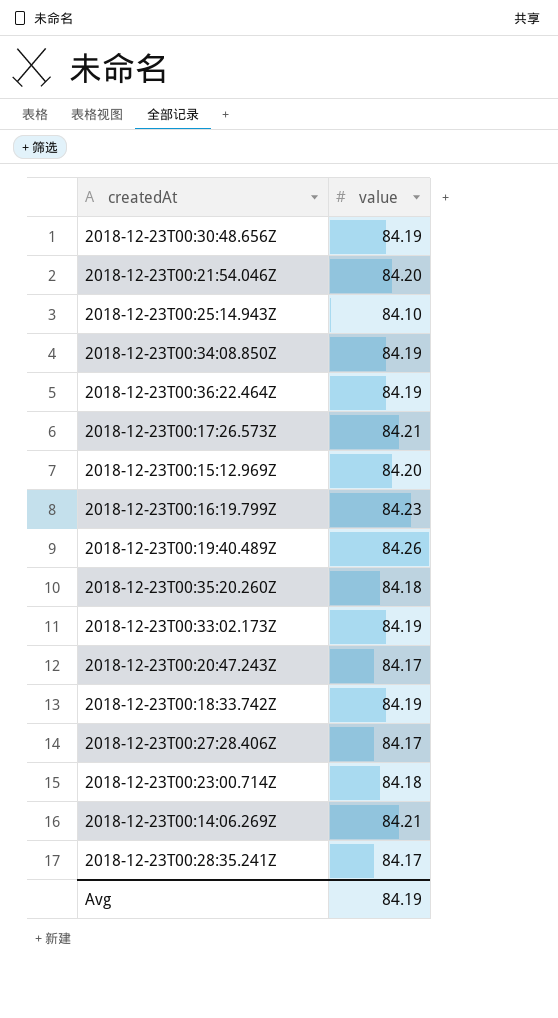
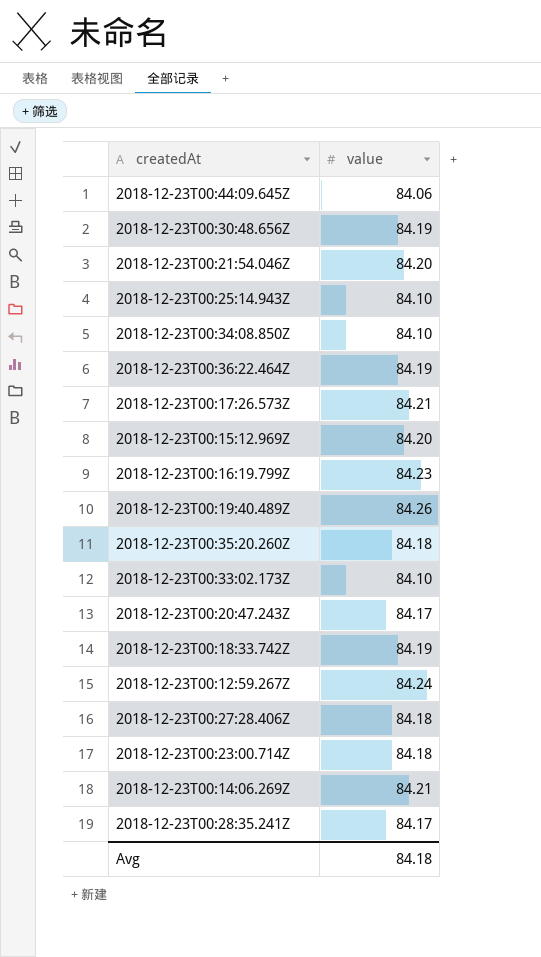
row 2018-12-23T00:44:09.645Z: none -> 84.06
2018-12-23T00:34:08.850Z | value: 84.19 -> 84.10
2018-12-23T00:33:02.173Z | value: 84.19 -> 84.10
row 2018-12-23T00:12:59.267Z: none -> 84.24
2018-12-23T00:27:28.406Z | value: 84.17 -> 84.18
Avg | value: 84.19 -> 84.18

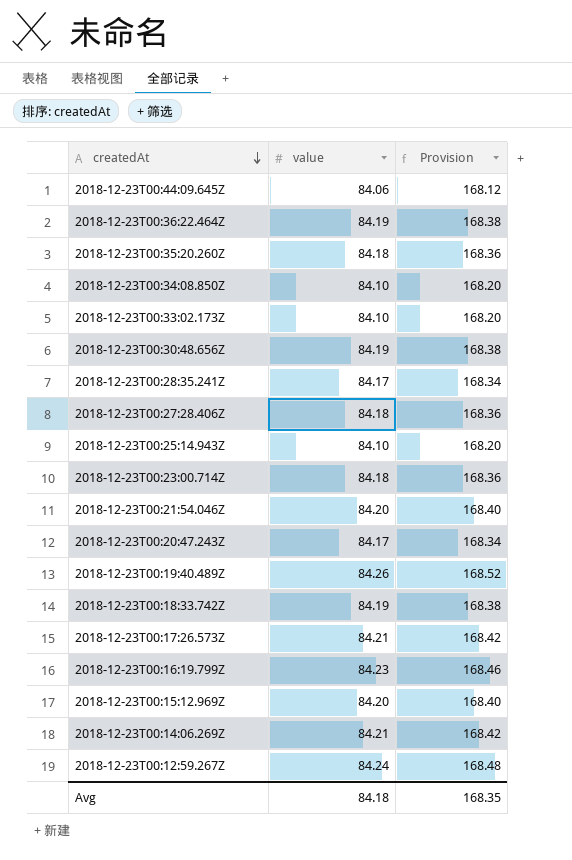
row order: none -> createdAt descending
column Provision | formula: none -> [value] * 2

